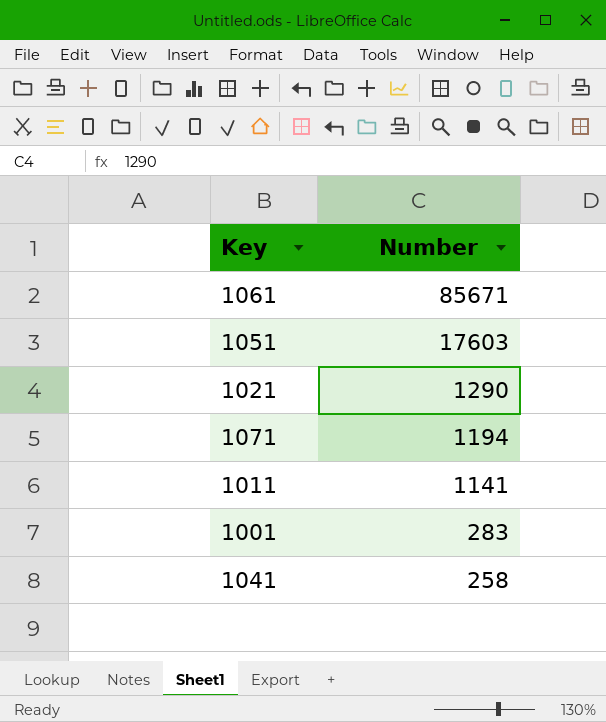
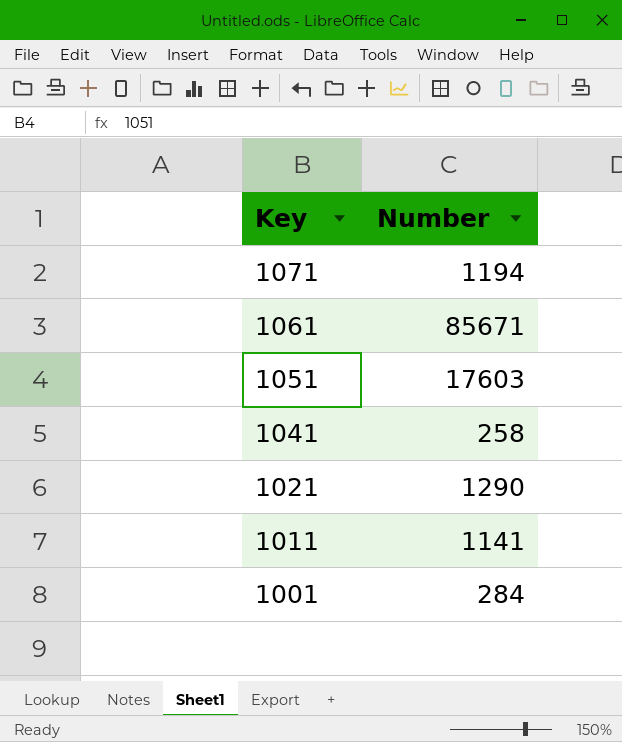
row order: Number descending -> Key descending
1001 | Number: 283 -> 284

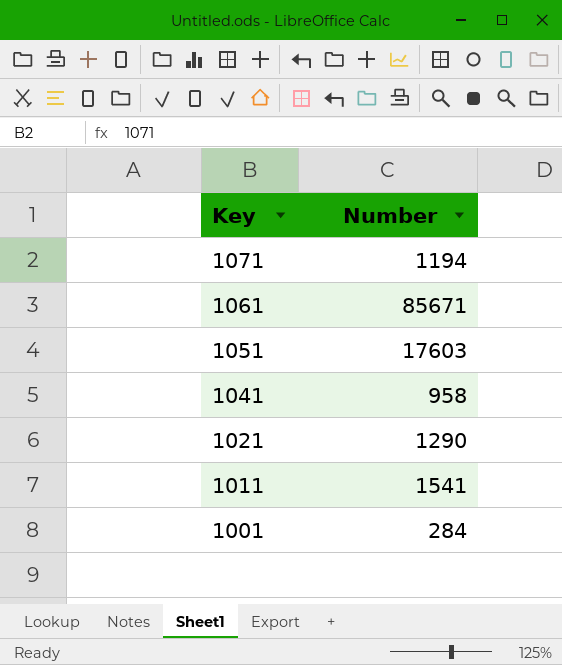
1041 | Number: 258 -> 958
1011 | Number: 1141 -> 1541

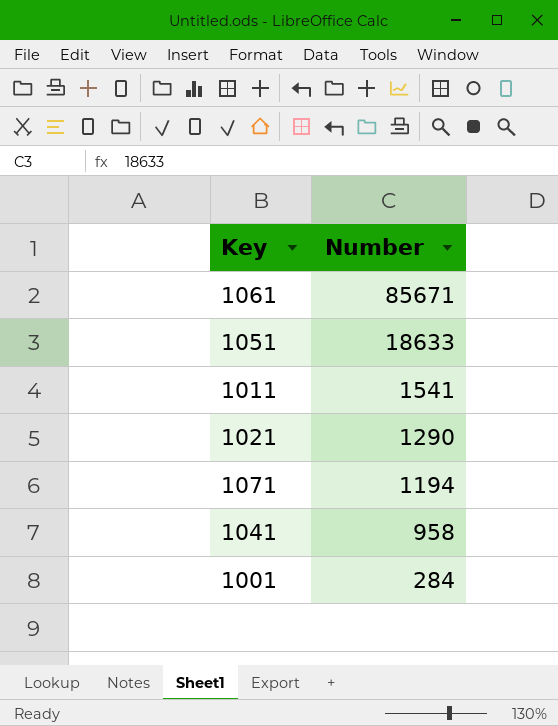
row order: Key descending -> Number descending
1051 | Number: 17603 -> 18633

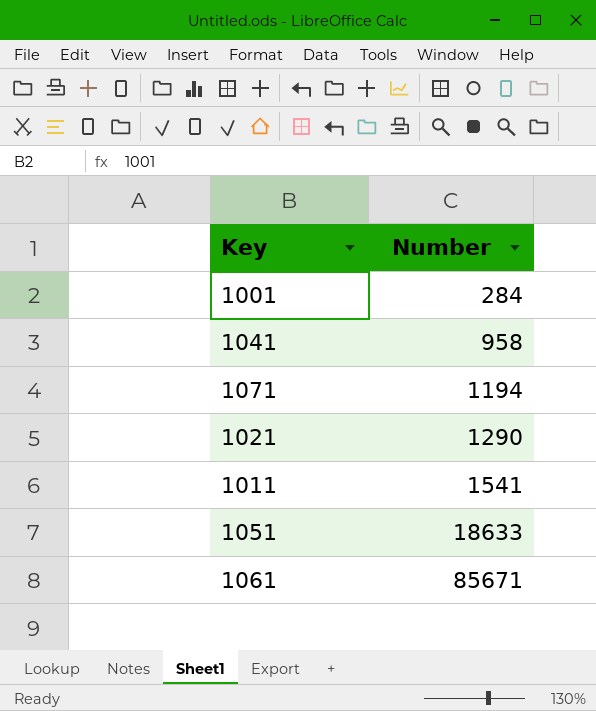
row order: Number descending -> Number ascending

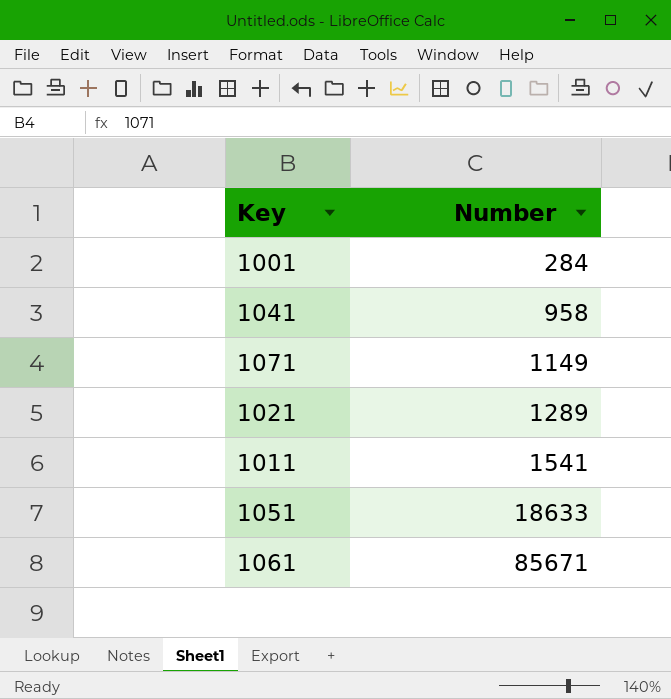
1071 | Number: 1194 -> 1149
1021 | Number: 1290 -> 1289

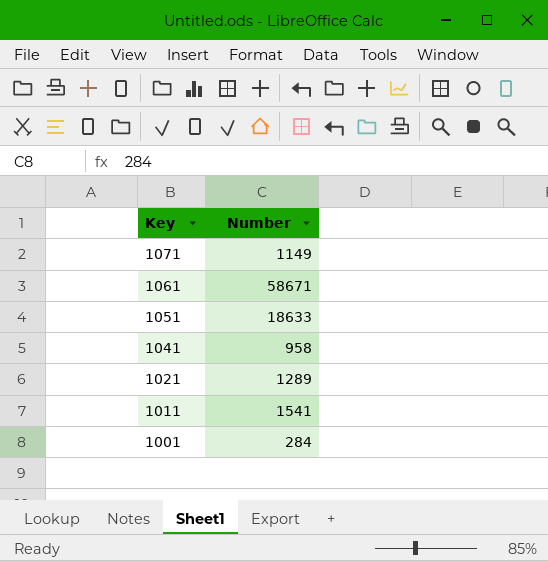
row order: Number ascending -> Key descending
1061 | Number: 85671 -> 58671

